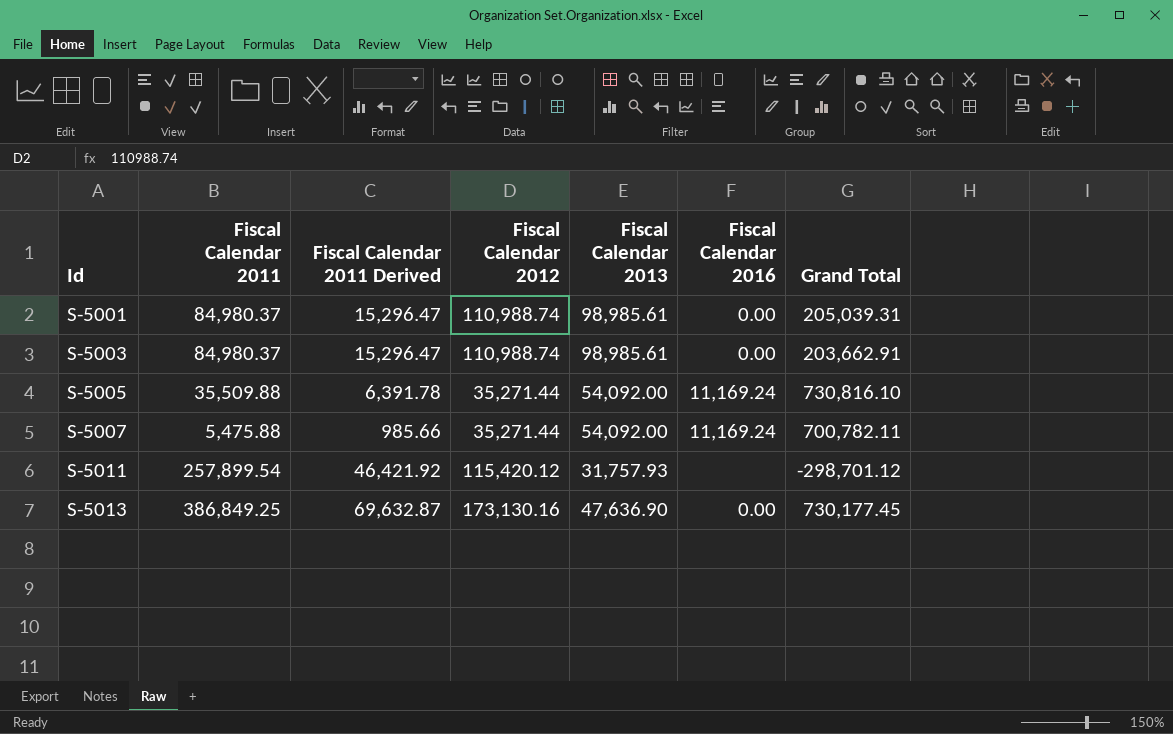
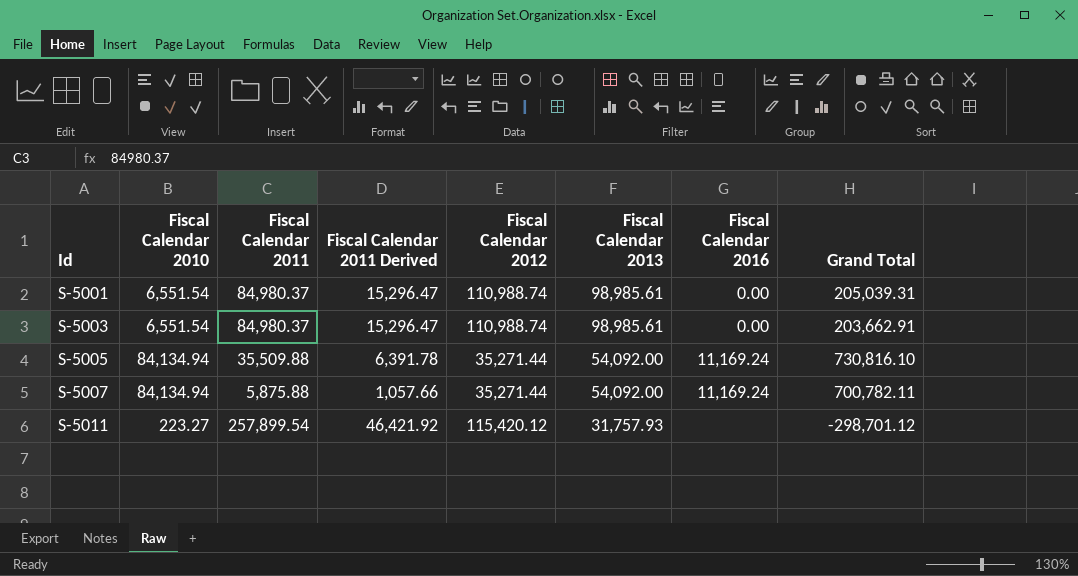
column Fiscal Calendar 2010 | position: none -> 2
row S-5013: 386,849.25 | 69,632.87 | 173,130.16 | 47,636.90 | 0.00 | 730,177.45 -> none
S-5007 | Fiscal Calendar 2011: 5,475.88 -> 5,875.88
S-5007 | Fiscal Calendar 2011 Derived: 985.66 -> 1,057.66

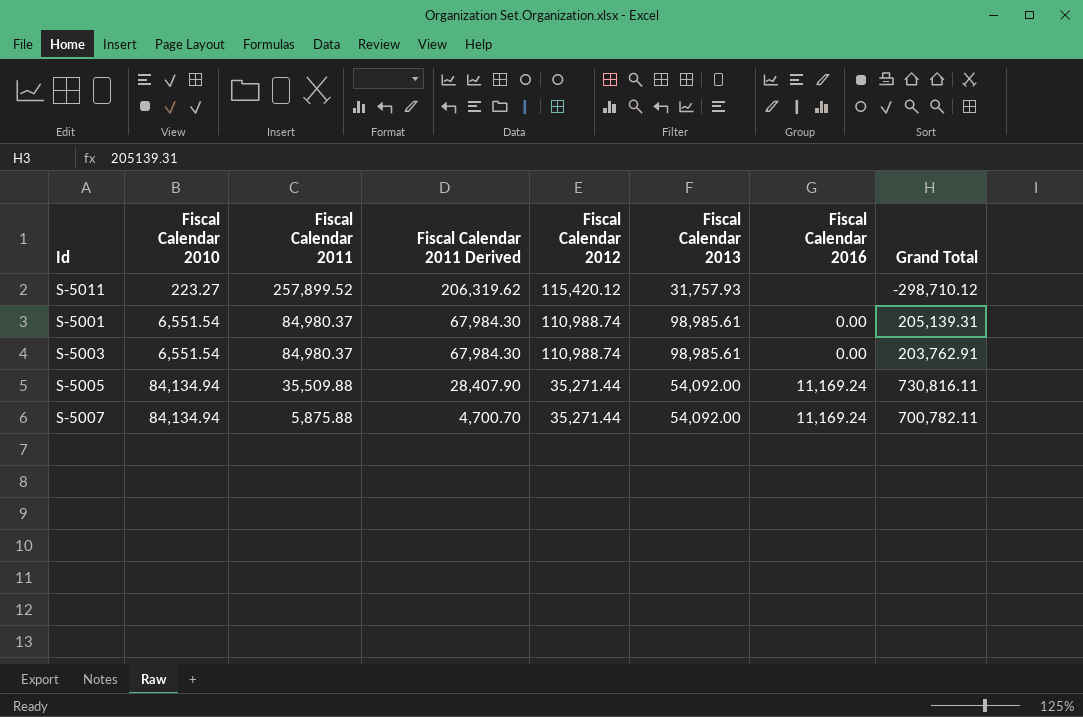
row order: Id ascending -> Fiscal Calendar 2010 ascending
column Fiscal Calendar 2011 Derived | formula: [Fiscal Calendar 2011] * 0.18 -> [Fiscal Calendar 2011] * 0.8
S-5011 | Fiscal Calendar 2011: 257,899.54 -> 257,899.52
S-5011 | Grand Total: -298,701.12 -> -298,710.12
S-5001 | Grand Total: 205,039.31 -> 205,139.31
S-5003 | Grand Total: 203,662.91 -> 203,762.91
S-5005 | Grand Total: 730,816.10 -> 730,816.11

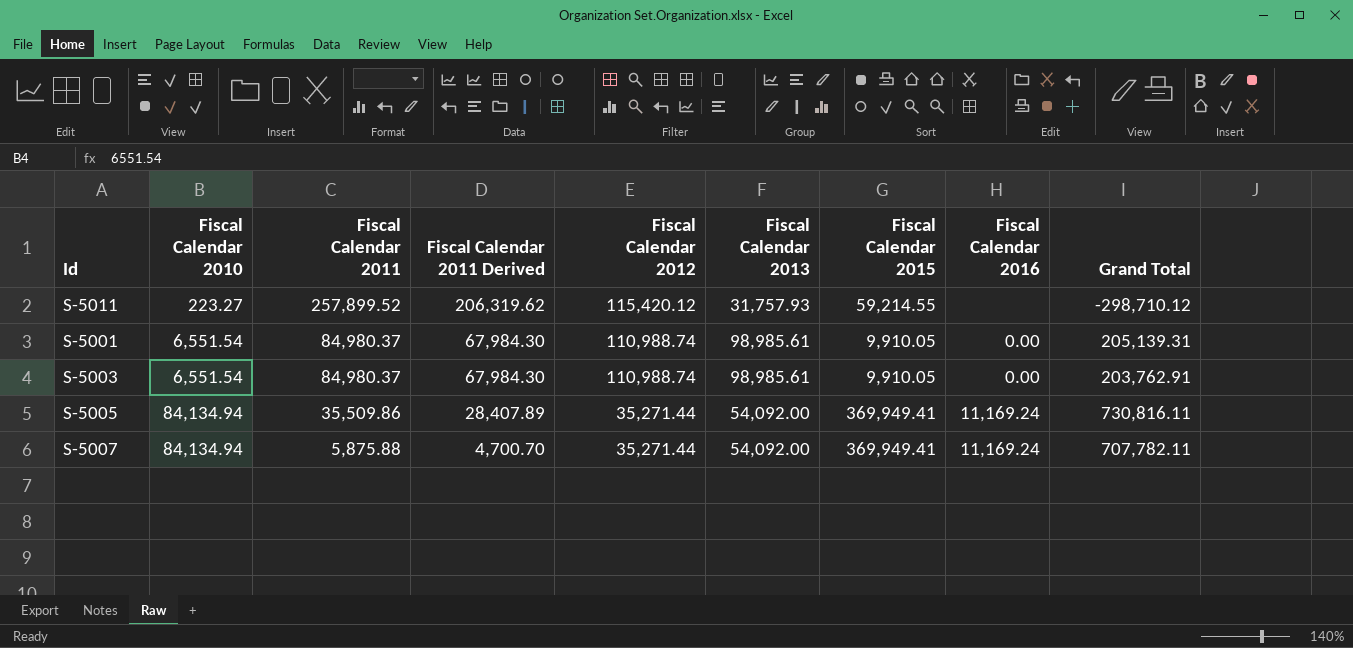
column Fiscal Calendar 2015 | position: none -> 7
S-5005 | Fiscal Calendar 2011: 35,509.88 -> 35,509.86
S-5005 | Fiscal Calendar 2011 Derived: 28,407.90 -> 28,407.89
S-5007 | Grand Total: 700,782.11 -> 707,782.11

